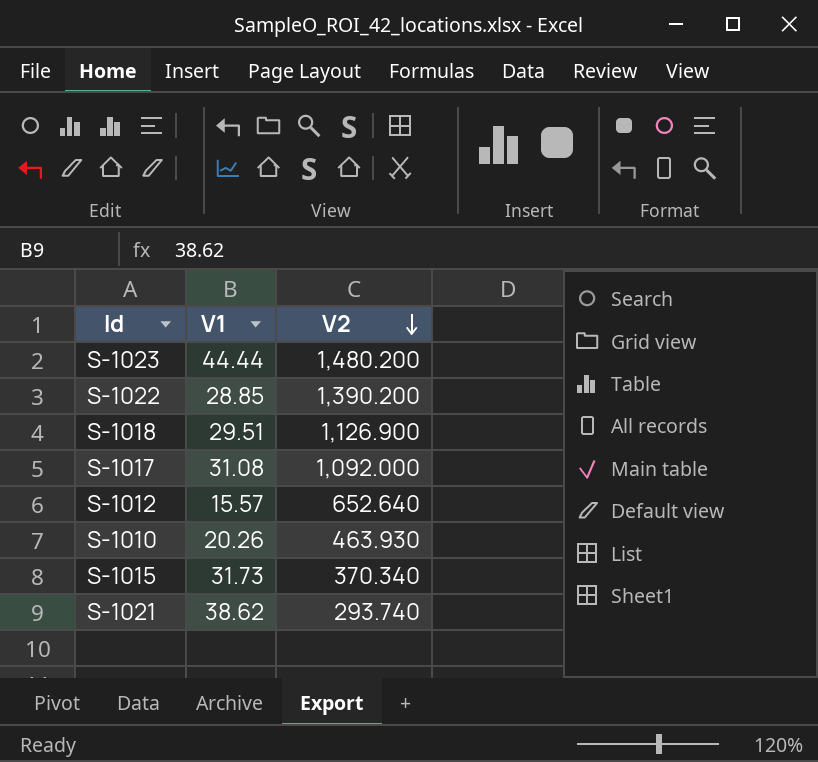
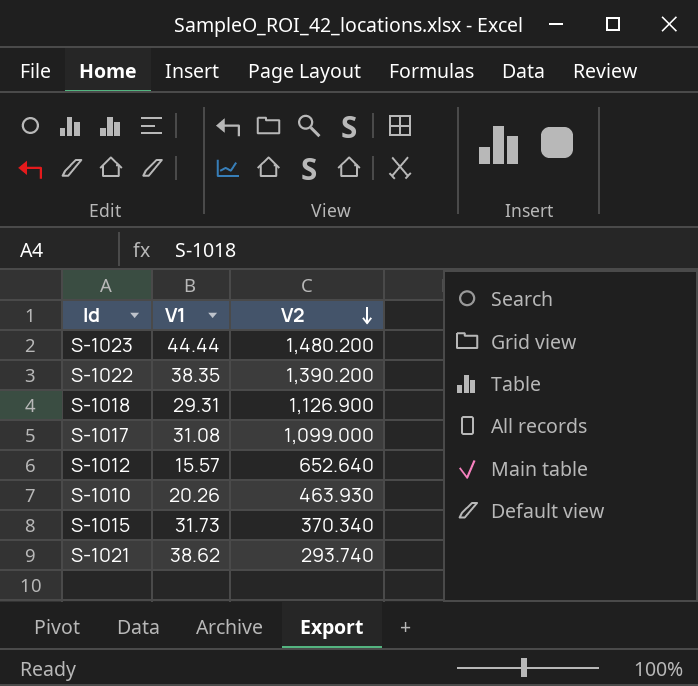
S-1022 | V1: 28.85 -> 38.35
S-1018 | V1: 29.51 -> 29.31
S-1017 | V2: 1,092.000 -> 1,099.000

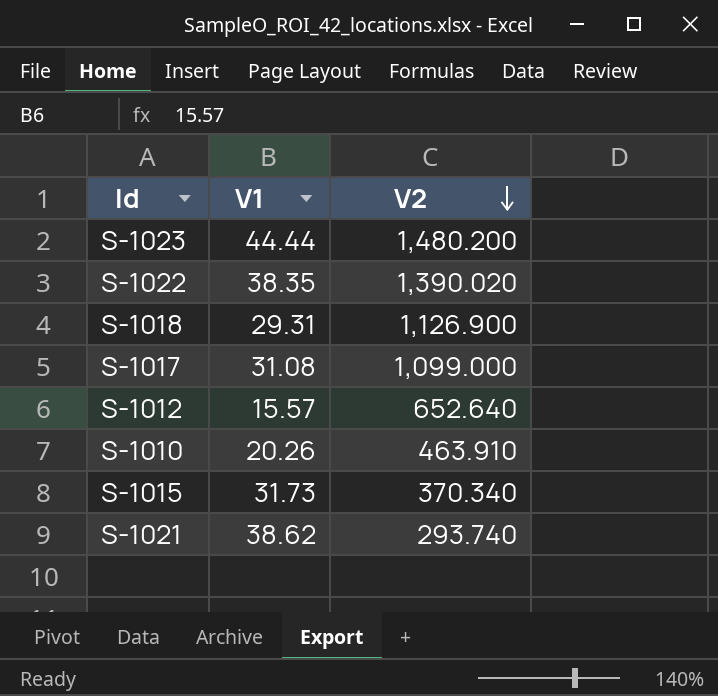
S-1022 | V2: 1,390.200 -> 1,390.020
S-1010 | V2: 463.930 -> 463.910

